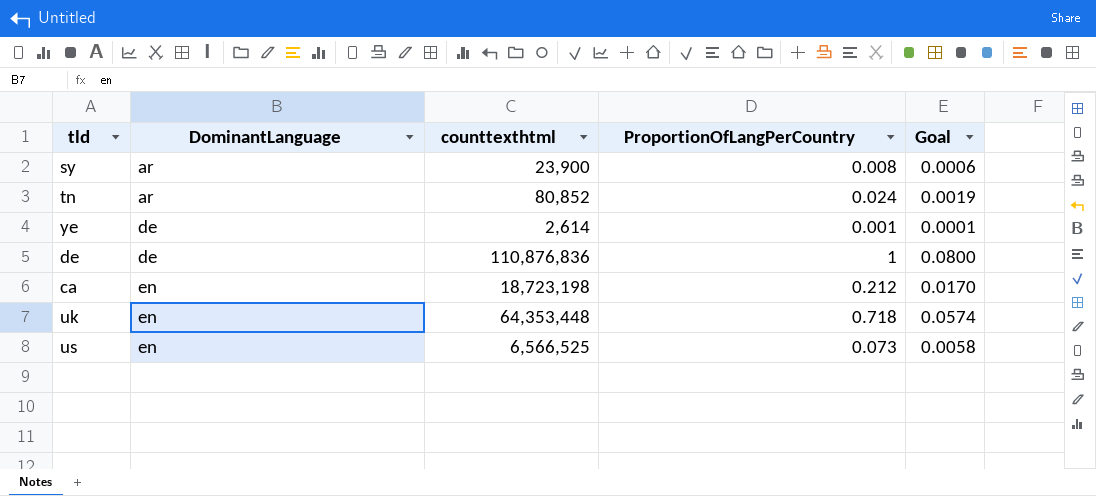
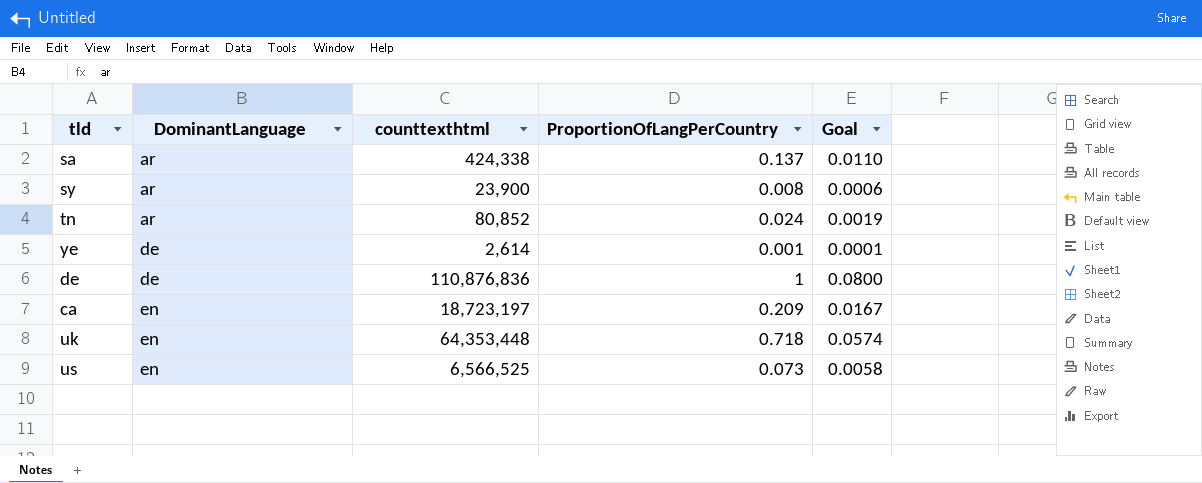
row sa: none -> ar | 424,338 | 0.137 | 0.0110
ca | counttexthtml: 18,723,198 -> 18,723,197
ca | ProportionOfLangPerCountry: 0.212 -> 0.209
ca | Goal: 0.0170 -> 0.0167

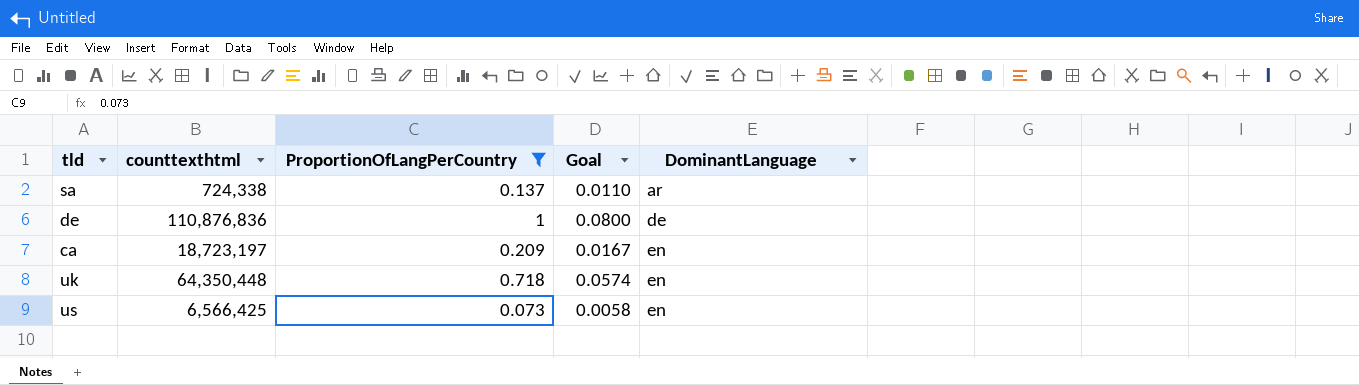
filter: none -> ProportionOfLangPerCountry >= 0.073
column DominantLanguage | position: 2 -> 5
sa | counttexthtml: 424,338 -> 724,338
uk | counttexthtml: 64,353,448 -> 64,350,448
us | counttexthtml: 6,566,525 -> 6,566,425

